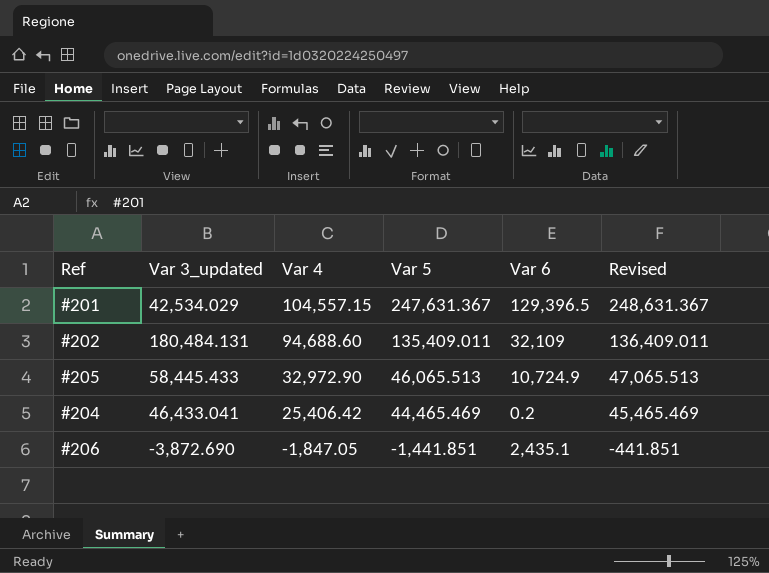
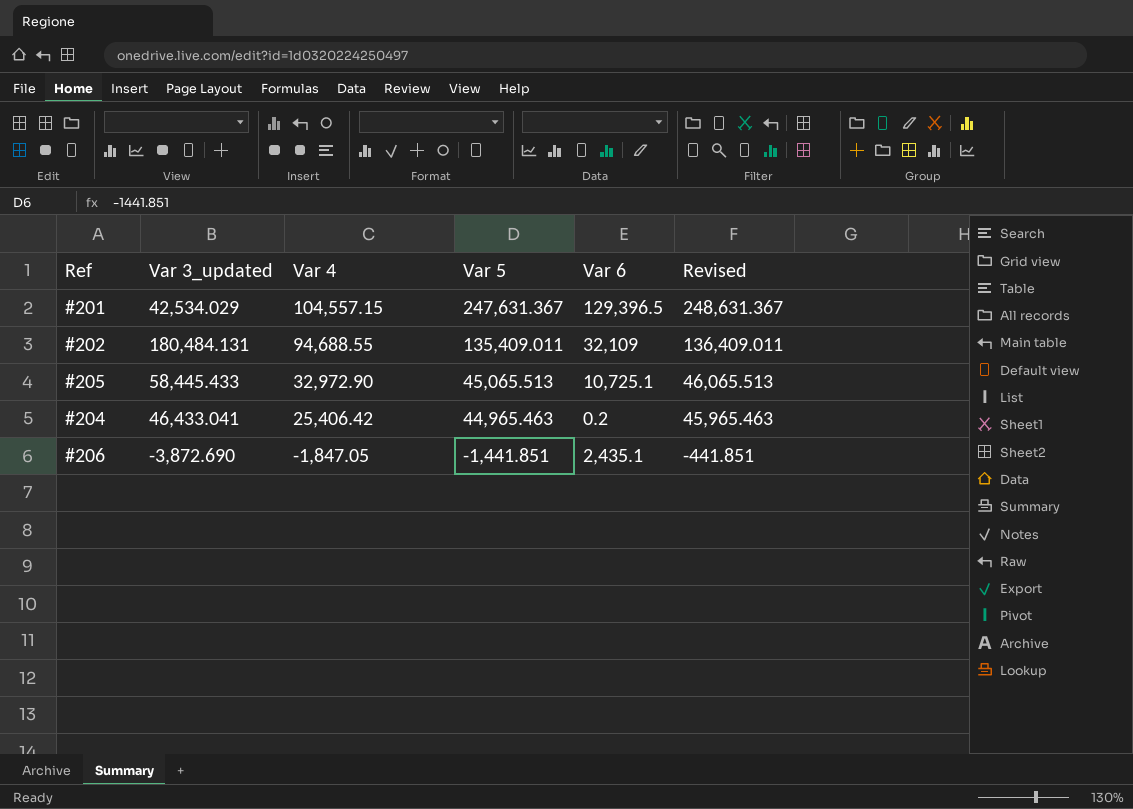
#202 | Var 4: 94,688.60 -> 94,688.55
#205 | Var 5: 46,065.513 -> 45,065.513
#205 | Var 6: 10,724.9 -> 10,725.1
#205 | Revised: 47,065.513 -> 46,065.513
#204 | Var 5: 44,465.469 -> 44,965.463
#204 | Revised: 45,465.469 -> 45,965.463

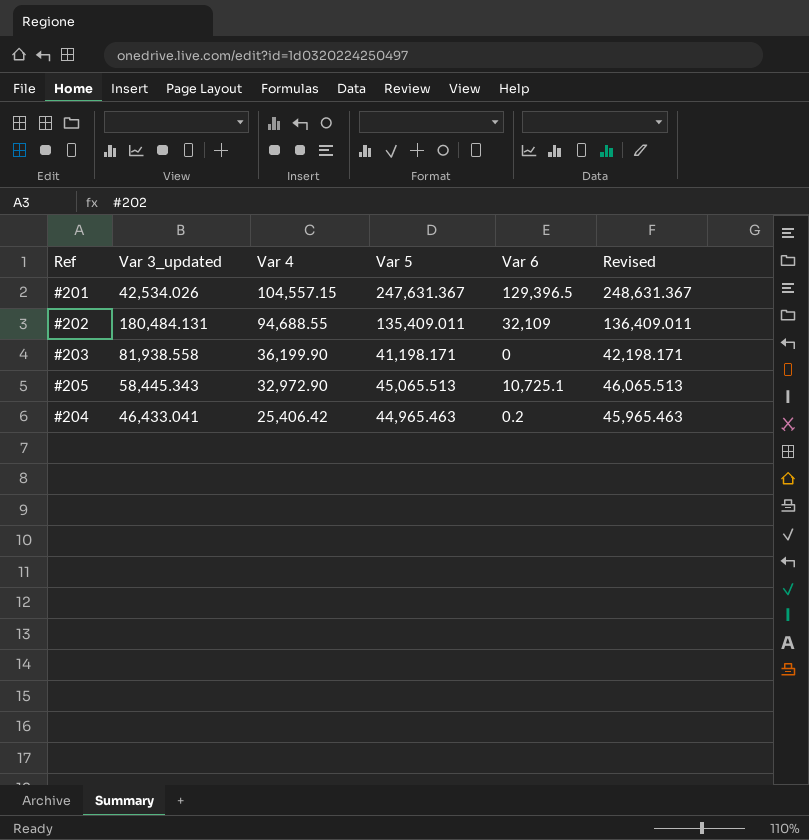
row #206: -3,872.690 | -1,847.05 | -1,441.851 | 2,435.1 | -441.851 -> none
#201 | Var 3_updated: 42,534.029 -> 42,534.026
row #203: none -> 81,938.558 | 36,199.90 | 41,198.171 | 0 | 42,198.171
#205 | Var 3_updated: 58,445.433 -> 58,445.343

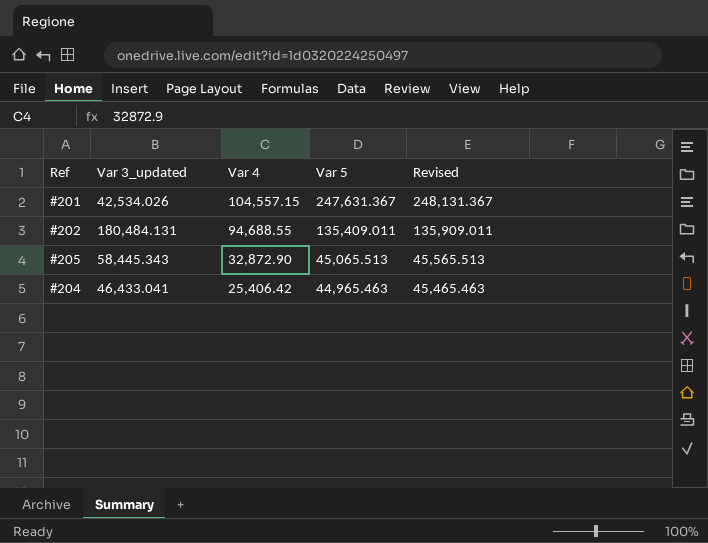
column Var 6 | position: 5 -> none
column Revised | formula: [Var 5] + 1000 -> [Var 5] + 500
row #203: 81,938.558 | 36,199.90 | 41,198.171 | 0 | 42,198.171 -> none
#205 | Var 4: 32,972.90 -> 32,872.90

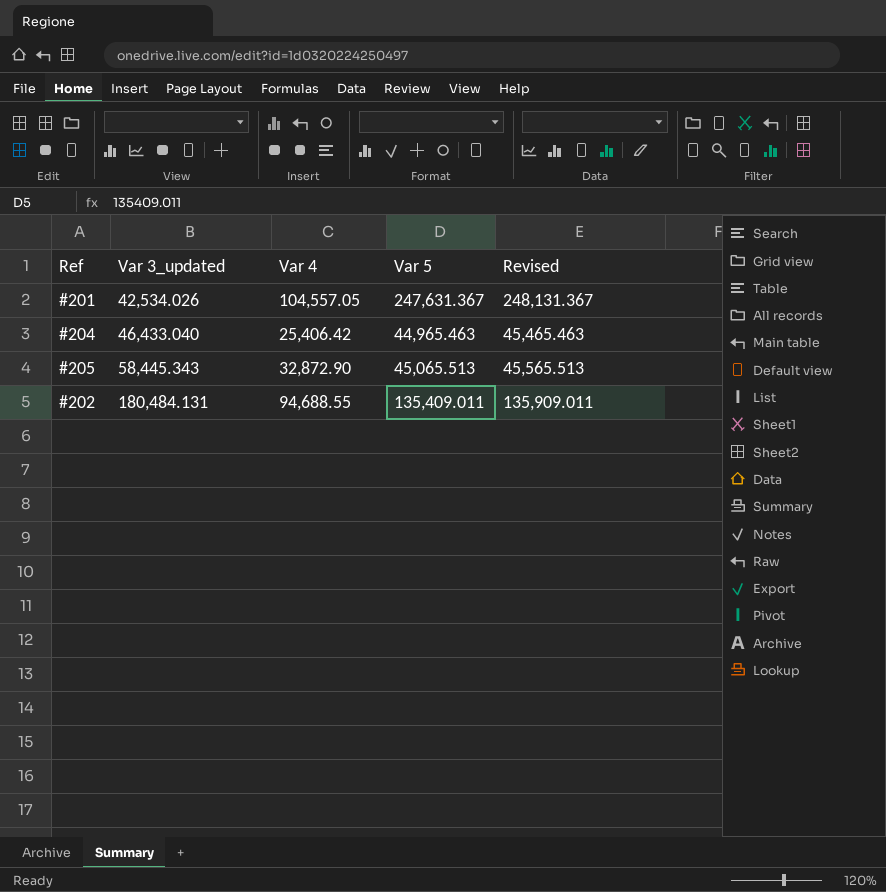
row order: Var 4 descending -> Var 3_updated ascending
#201 | Var 4: 104,557.15 -> 104,557.05
#204 | Var 3_updated: 46,433.041 -> 46,433.040

